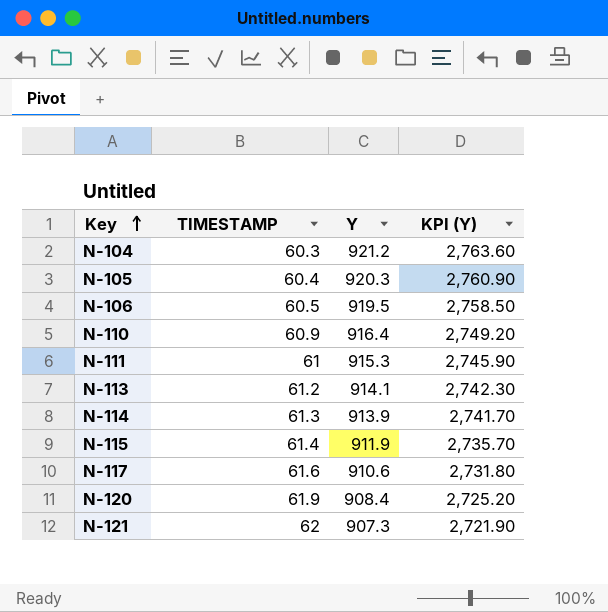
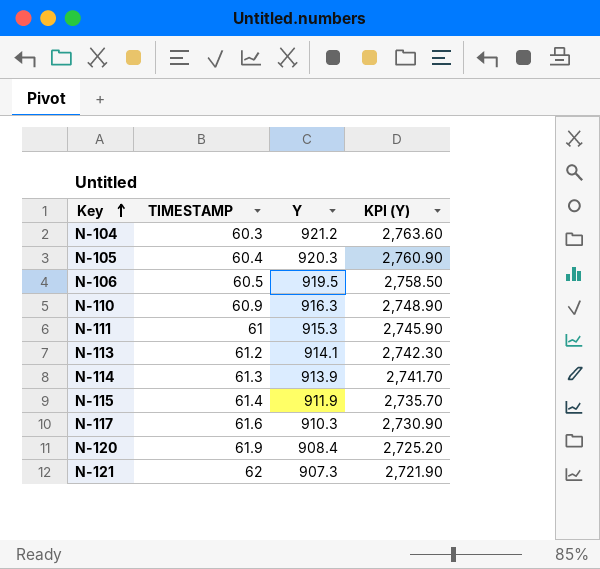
N-110 | Y: 916.4 -> 916.3
N-110 | KPI (Y): 2,749.20 -> 2,748.90
N-117 | Y: 910.6 -> 910.3
N-117 | KPI (Y): 2,731.80 -> 2,730.90

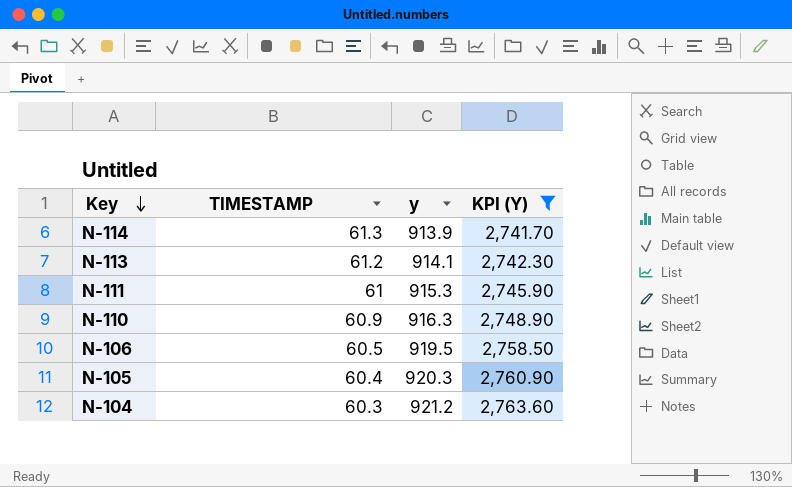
filter: none -> KPI (Y) >= 2,741.70
row order: Key ascending -> Key descending
column name: Y -> y

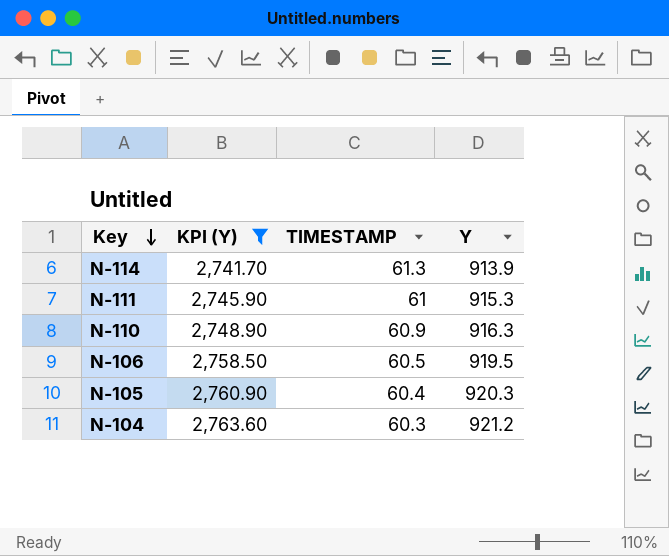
column KPI (Y) | position: 4 -> 2
column name: y -> Y
row N-113: 61.2 | 914.1 | 2,742.30 -> none

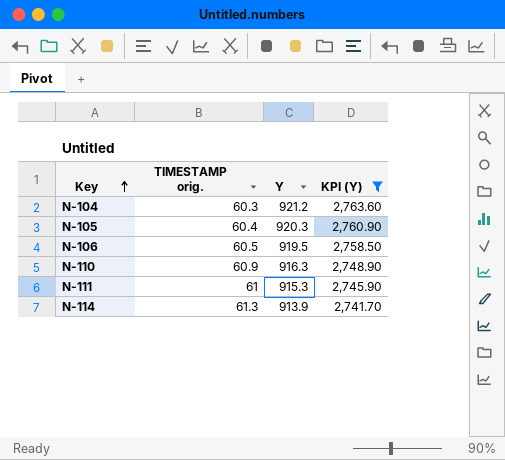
row order: Key descending -> Key ascending
column name: TIMESTAMP -> TIMESTAMP orig.
column KPI (Y) | position: 2 -> 4

